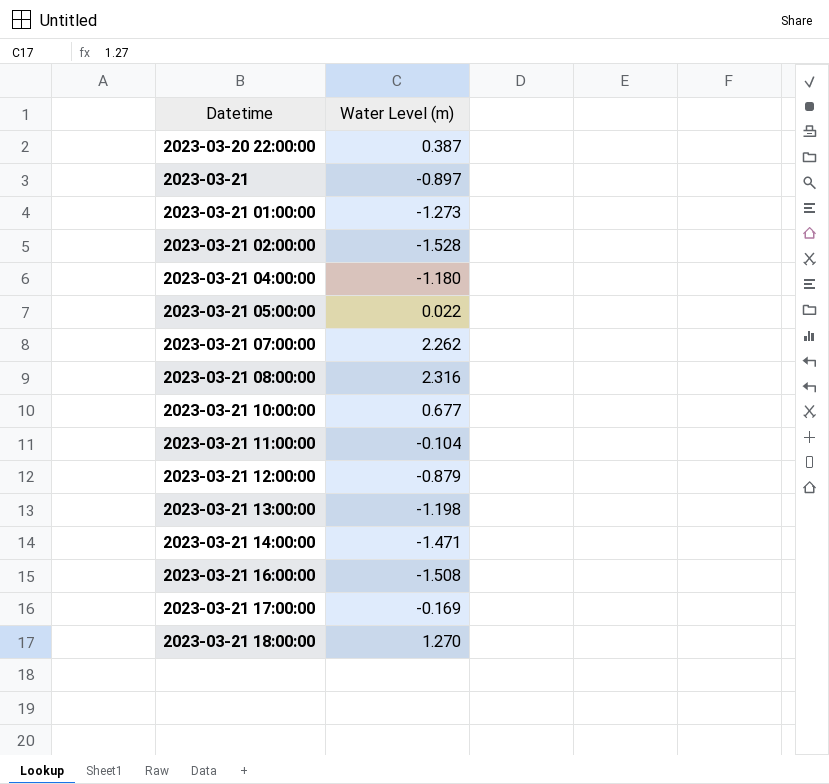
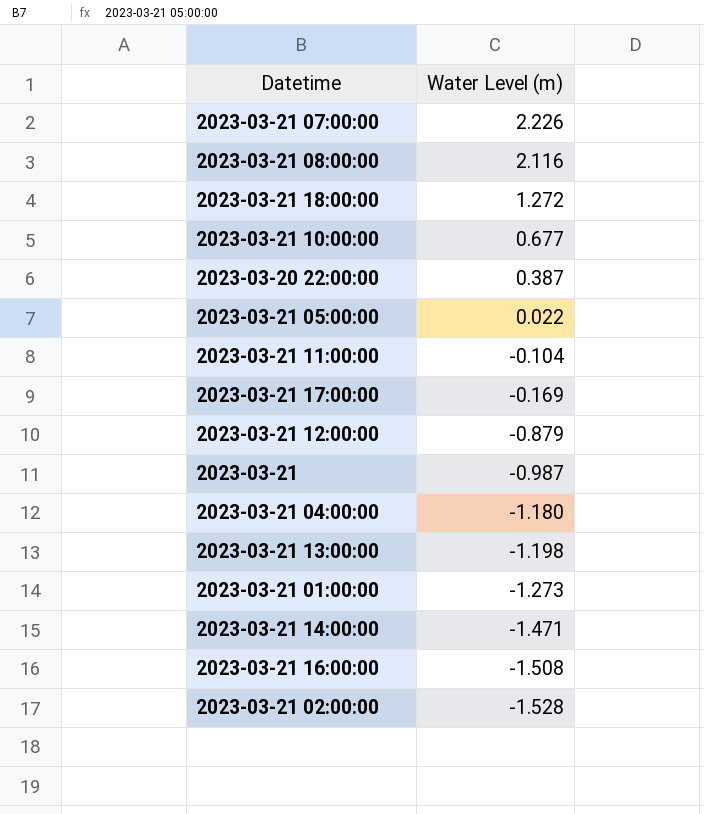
row order: Datetime ascending -> Water Level (m) descending
2023-03-21 07:00:00 | Water Level (m): 2.262 -> 2.226
2023-03-21 08:00:00 | Water Level (m): 2.316 -> 2.116
2023-03-21 18:00:00 | Water Level (m): 1.270 -> 1.272
2023-03-21 | Water Level (m): -0.897 -> -0.987

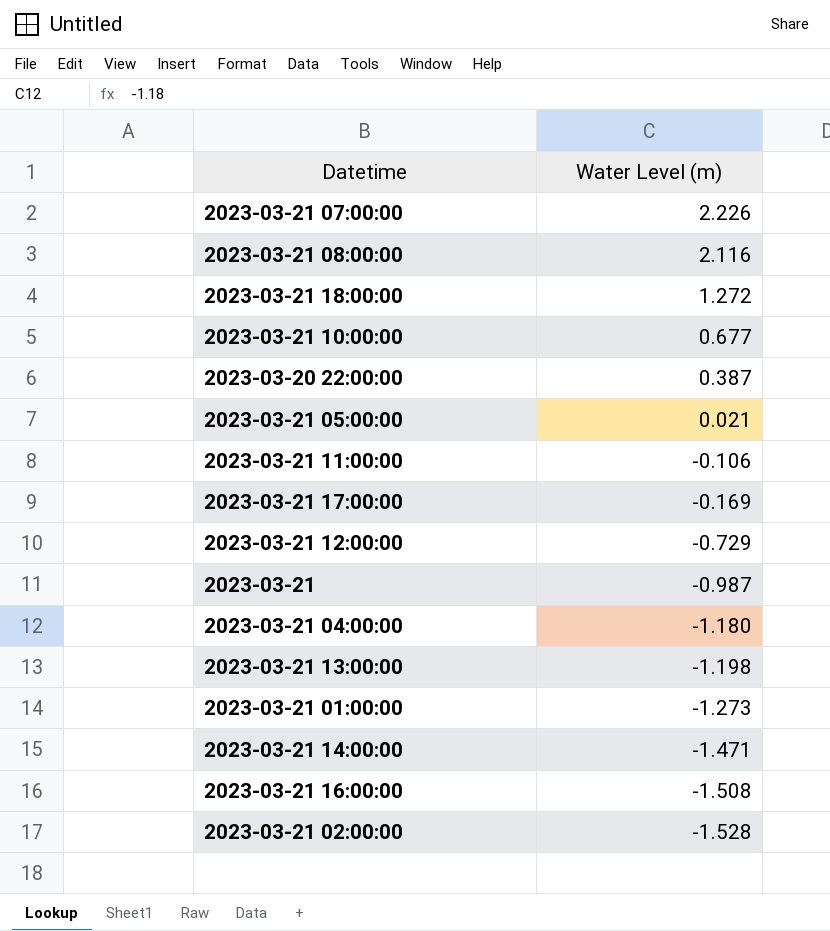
2023-03-21 05:00:00 | Water Level (m): 0.022 -> 0.021
2023-03-21 11:00:00 | Water Level (m): -0.104 -> -0.106
2023-03-21 12:00:00 | Water Level (m): -0.879 -> -0.729

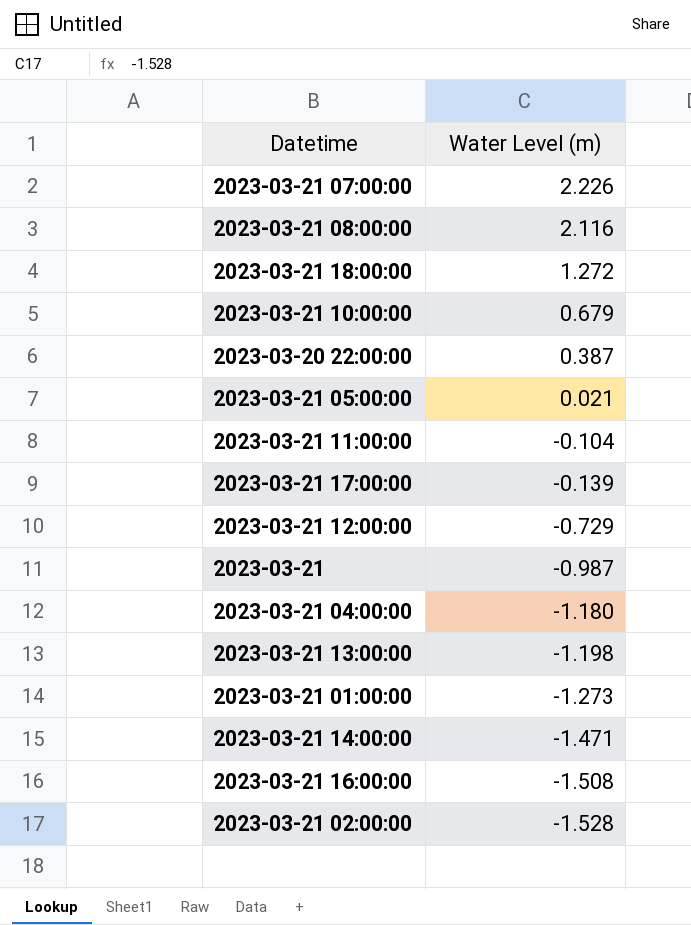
2023-03-21 10:00:00 | Water Level (m): 0.677 -> 0.679
2023-03-21 11:00:00 | Water Level (m): -0.106 -> -0.104
2023-03-21 17:00:00 | Water Level (m): -0.169 -> -0.139

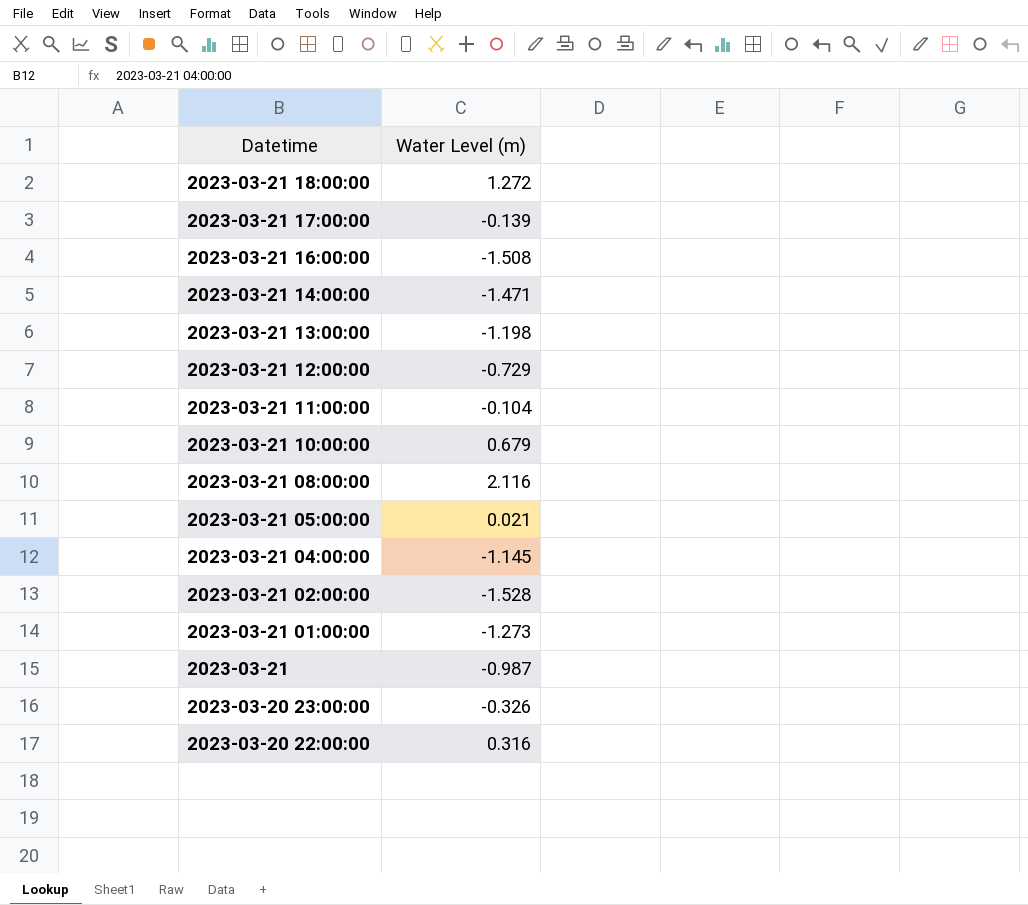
row order: Water Level (m) descending -> Datetime descending
row 2023-03-21 07:00:00: 2.226 -> none
2023-03-21 04:00:00 | Water Level (m): -1.180 -> -1.145
row 2023-03-20 23:00:00: none -> -0.326
2023-03-20 22:00:00 | Water Level (m): 0.387 -> 0.316

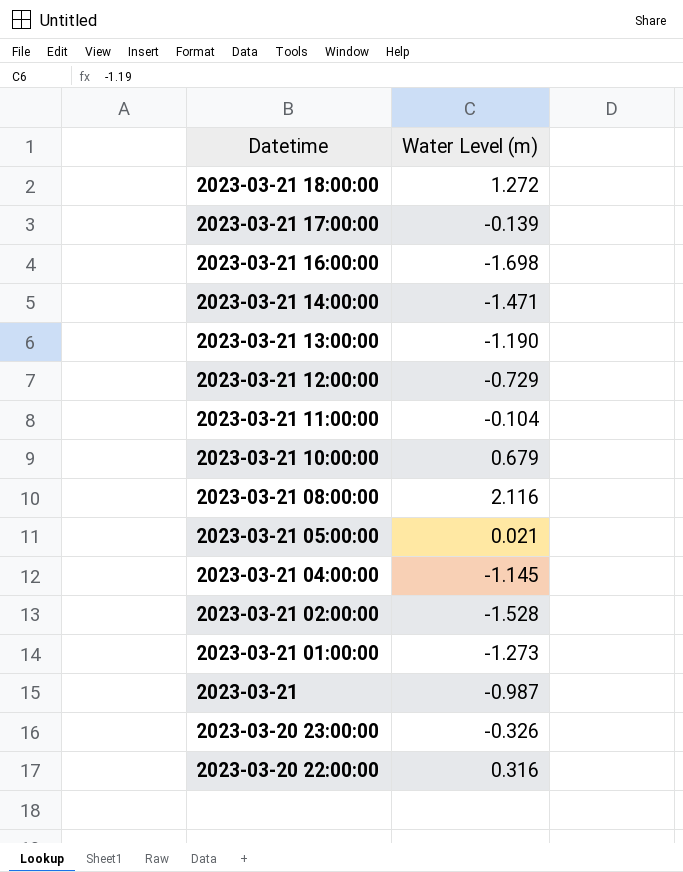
2023-03-21 16:00:00 | Water Level (m): -1.508 -> -1.698
2023-03-21 13:00:00 | Water Level (m): -1.198 -> -1.190

